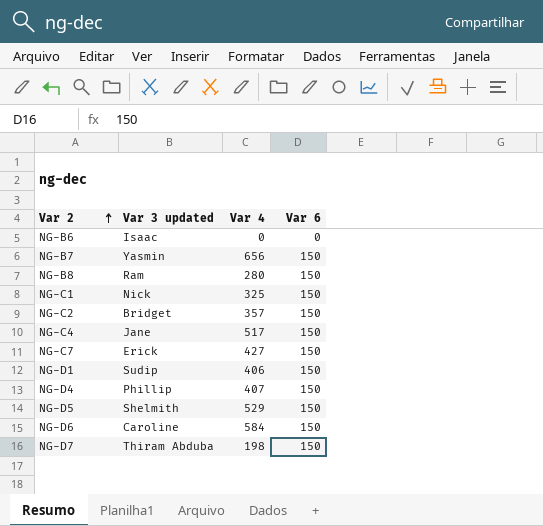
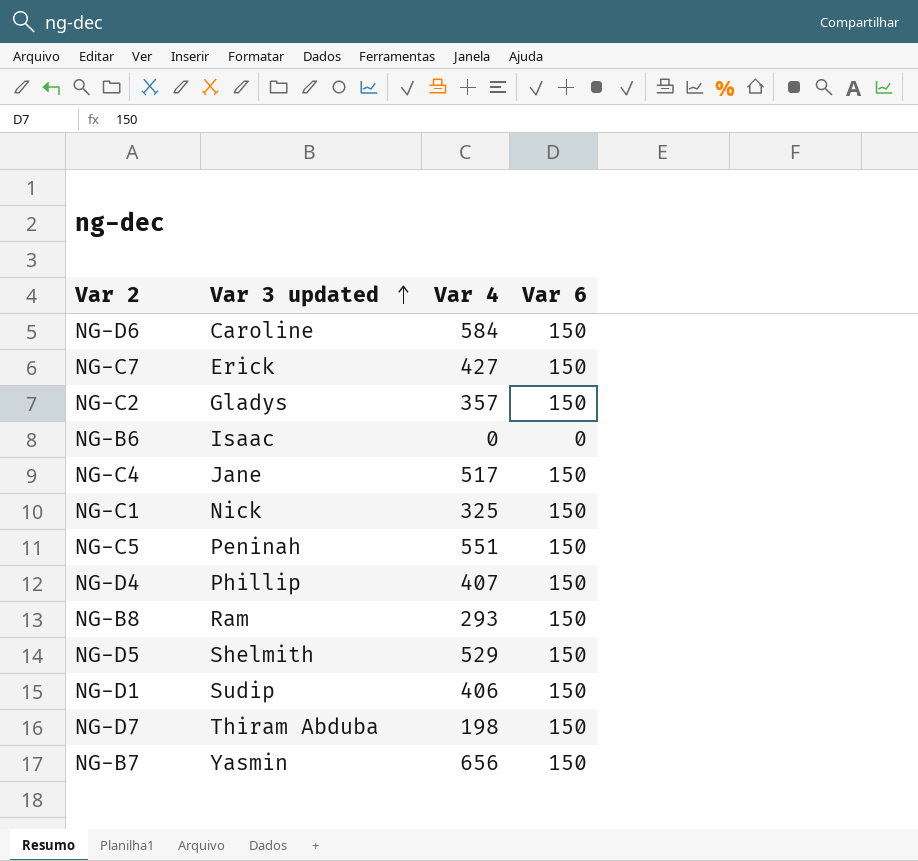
row order: Var 2 ascending -> Var 3 updated ascending
NG-C2 | Var 3 updated: Bridget -> Gladys
row NG-C5: none -> Peninah | 551 | 150
NG-B8 | Var 4: 280 -> 293

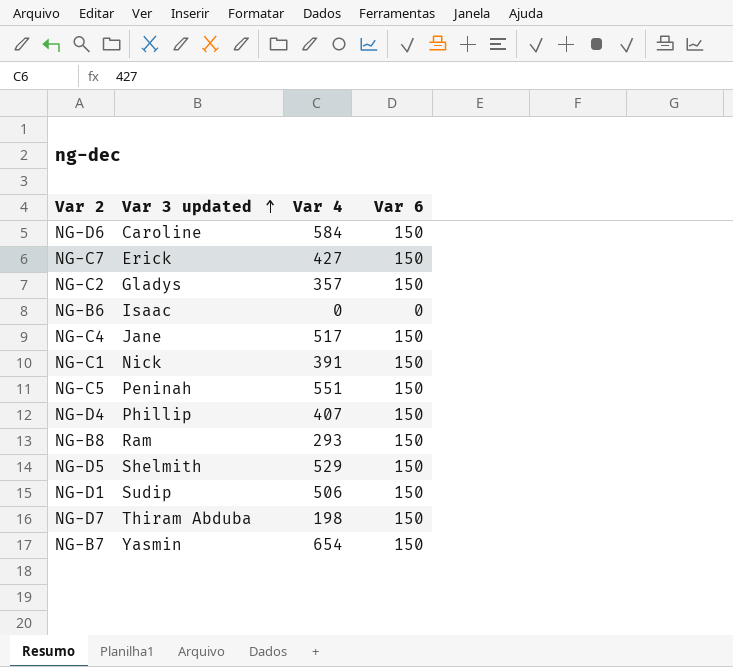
NG-C1 | Var 4: 325 -> 391
NG-D1 | Var 4: 406 -> 506
NG-B7 | Var 4: 656 -> 654

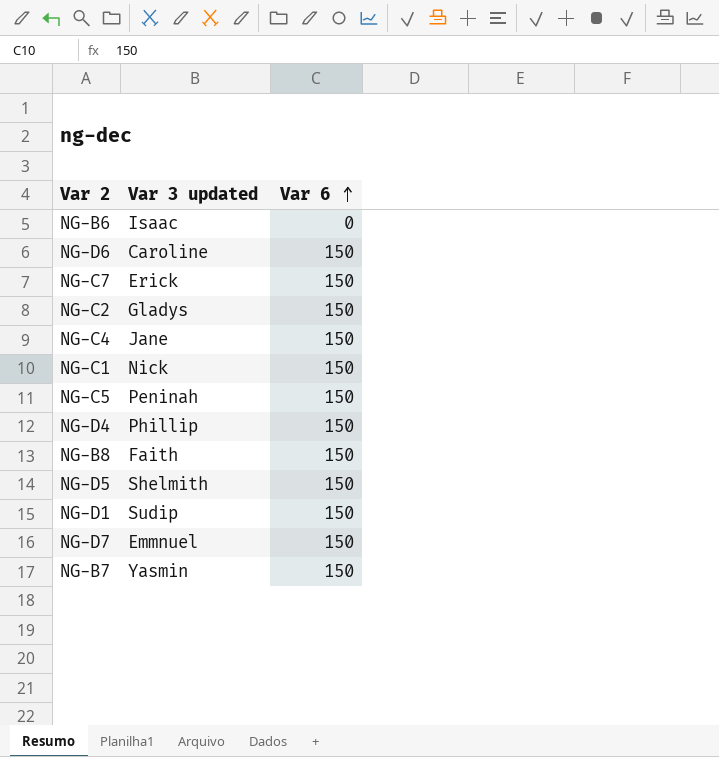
row order: Var 3 updated ascending -> Var 6 ascending
column Var 4 | position: 3 -> none
NG-B8 | Var 3 updated: Ram -> Faith
NG-D7 | Var 3 updated: Thiram Abduba -> Emmnuel

